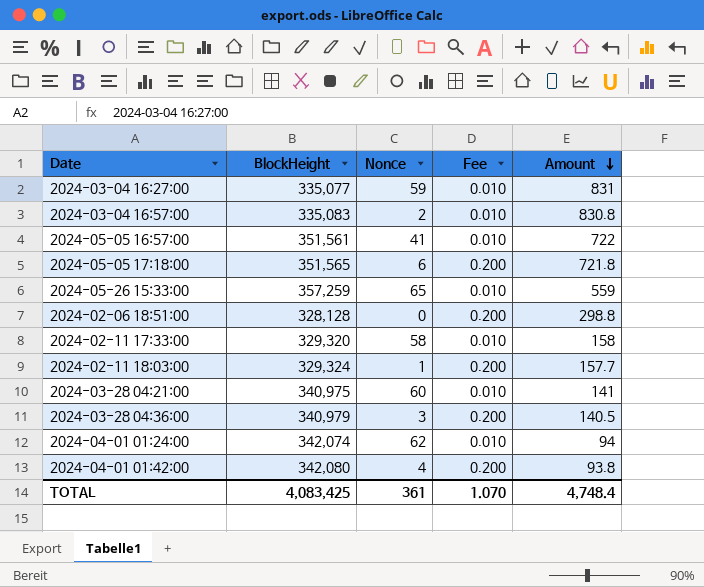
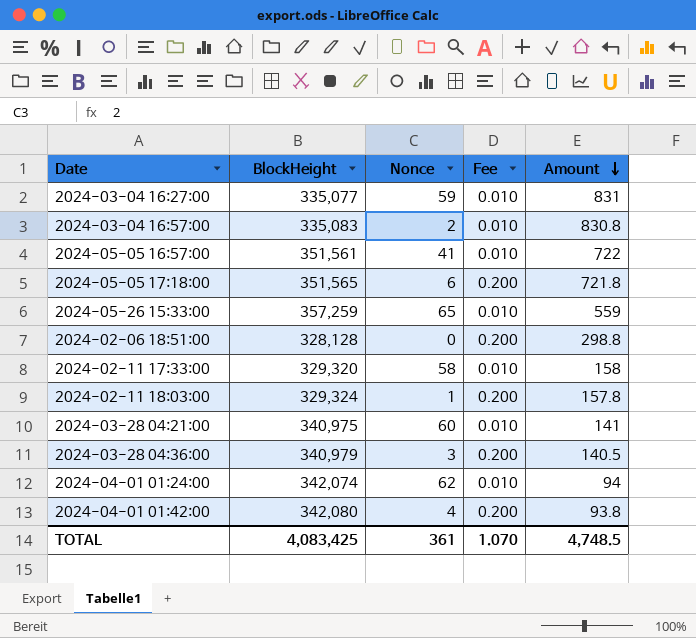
2024-02-11 18:03:00 | Amount: 157.7 -> 157.8
TOTAL | Amount: 4,748.4 -> 4,748.5

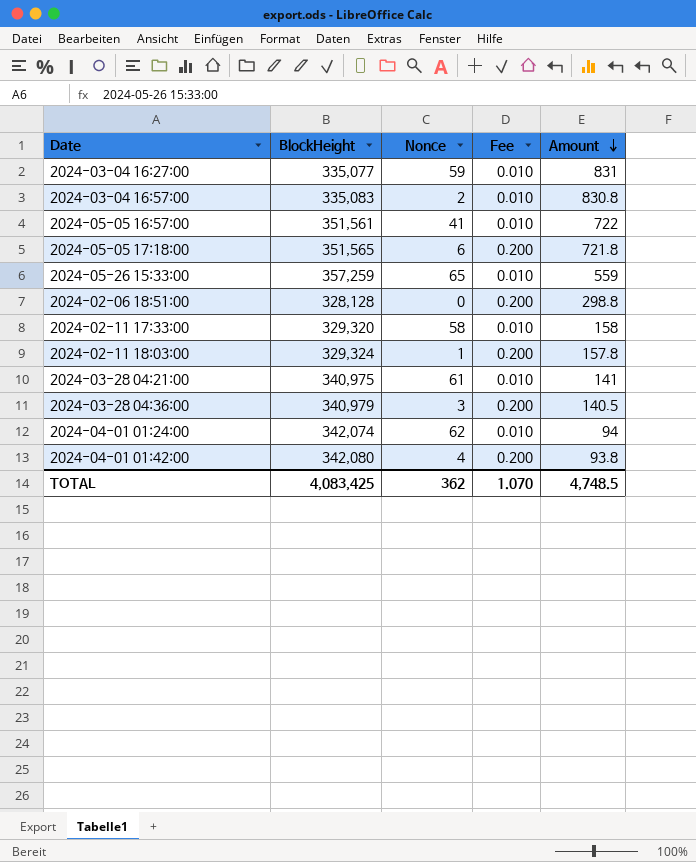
2024-03-28 04:21:00 | Nonce: 60 -> 61
TOTAL | Nonce: 361 -> 362

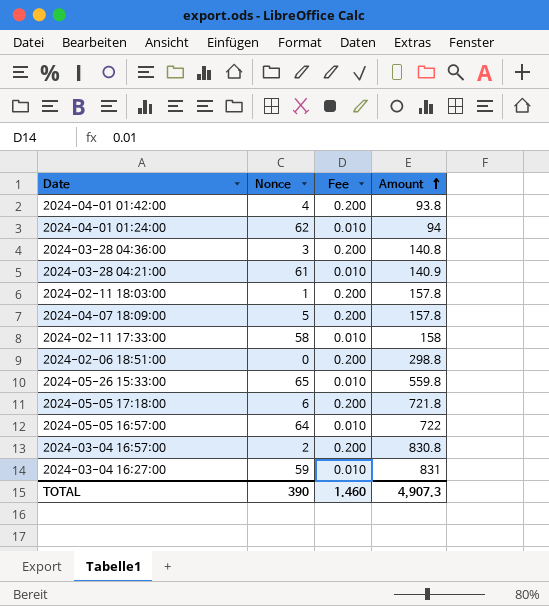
row order: Amount descending -> Amount ascending
column BlockHeight | position: 2 -> none
2024-03-28 04:36:00 | Amount: 140.5 -> 140.8
2024-03-28 04:21:00 | Amount: 141 -> 140.9
row 2024-04-07 18:09:00: none -> 5 | 0.200 | 157.8
2024-05-26 15:33:00 | Amount: 559 -> 559.8
2024-05-05 16:57:00 | Nonce: 41 -> 64
2024-03-04 16:57:00 | Fee: 0.010 -> 0.200
TOTAL | Nonce: 362 -> 390
TOTAL | Fee: 1.070 -> 1.460
TOTAL | Amount: 4,748.5 -> 4,907.3

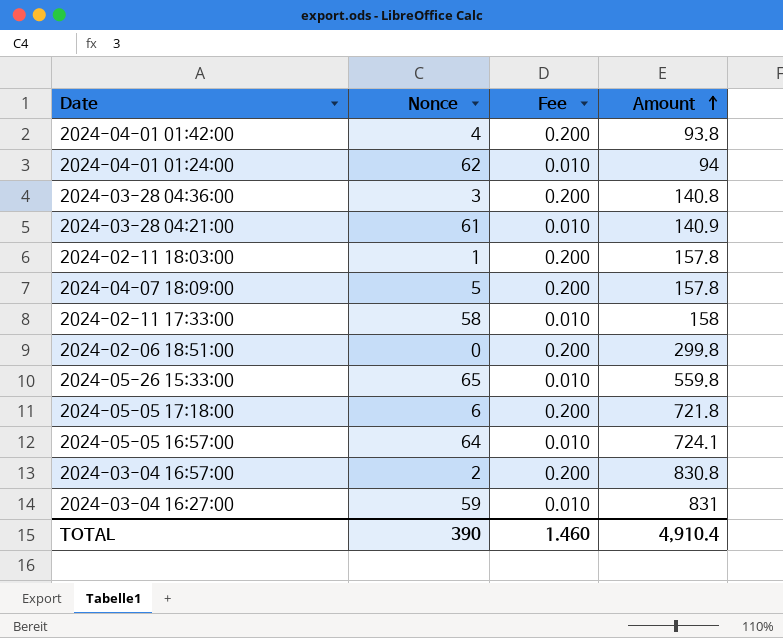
2024-02-06 18:51:00 | Amount: 298.8 -> 299.8
2024-05-05 16:57:00 | Amount: 722 -> 724.1
TOTAL | Amount: 4,907.3 -> 4,910.4

